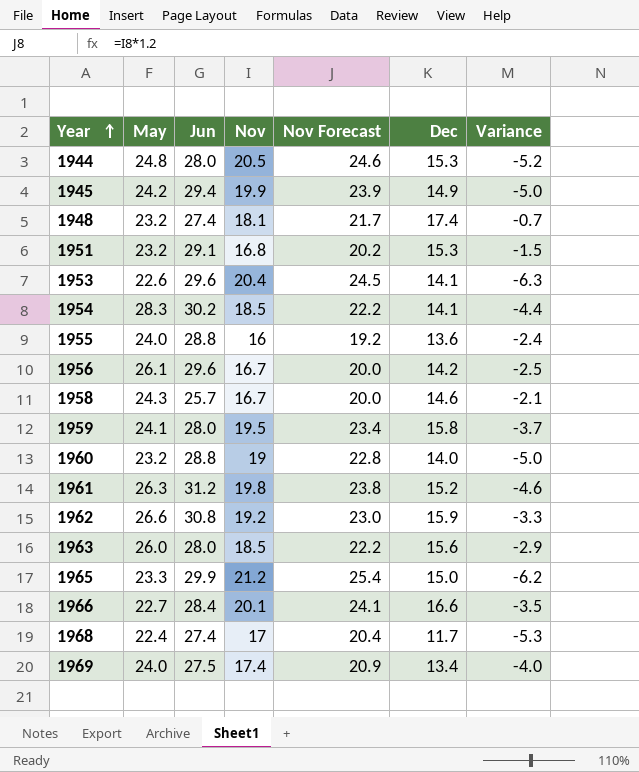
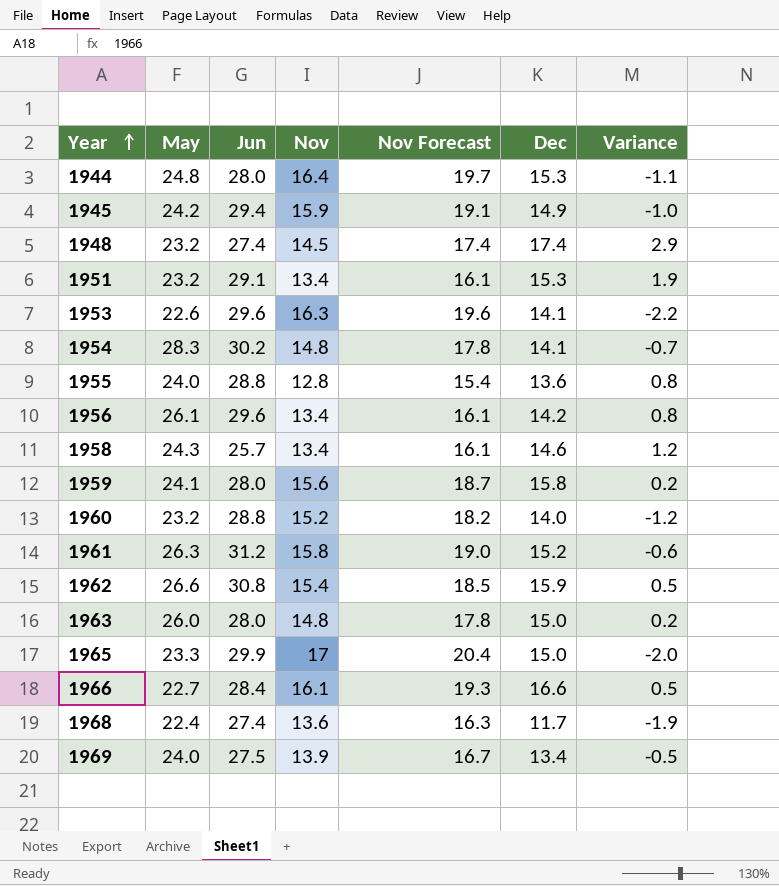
1944 | Nov: 20.5 -> 16.4
1944 | Nov Forecast: 24.6 -> 19.7
1944 | Variance: -5.2 -> -1.1
1945 | Nov: 19.9 -> 15.9
1945 | Nov Forecast: 23.9 -> 19.1
1945 | Variance: -5.0 -> -1.0
1948 | Nov: 18.1 -> 14.5
1948 | Nov Forecast: 21.7 -> 17.4
1948 | Variance: -0.7 -> 2.9
1951 | Nov: 16.8 -> 13.4
1951 | Nov Forecast: 20.2 -> 16.1
1951 | Variance: -1.5 -> 1.9
1953 | Nov: 20.4 -> 16.3
1953 | Nov Forecast: 24.5 -> 19.6
1953 | Variance: -6.3 -> -2.2
1954 | Nov: 18.5 -> 14.8
1954 | Nov Forecast: 22.2 -> 17.8
1954 | Variance: -4.4 -> -0.7
1955 | Nov: 16 -> 12.8
1955 | Nov Forecast: 19.2 -> 15.4
1955 | Variance: -2.4 -> 0.8
1956 | Nov: 16.7 -> 13.4
1956 | Nov Forecast: 20.0 -> 16.1
1956 | Variance: -2.5 -> 0.8
1958 | Nov: 16.7 -> 13.4
1958 | Nov Forecast: 20.0 -> 16.1
1958 | Variance: -2.1 -> 1.2
1959 | Nov: 19.5 -> 15.6
1959 | Nov Forecast: 23.4 -> 18.7
1959 | Variance: -3.7 -> 0.2
1960 | Nov: 19 -> 15.2
1960 | Nov Forecast: 22.8 -> 18.2
1960 | Variance: -5.0 -> -1.2
1961 | Nov: 19.8 -> 15.8
1961 | Nov Forecast: 23.8 -> 19.0
1961 | Variance: -4.6 -> -0.6
1962 | Nov: 19.2 -> 15.4
1962 | Nov Forecast: 23.0 -> 18.5
1962 | Variance: -3.3 -> 0.5
1963 | Nov: 18.5 -> 14.8
1963 | Nov Forecast: 22.2 -> 17.8
1963 | Dec: 15.6 -> 15.0
1963 | Variance: -2.9 -> 0.2
1965 | Nov: 21.2 -> 17
1965 | Nov Forecast: 25.4 -> 20.4
1965 | Variance: -6.2 -> -2.0
1966 | Nov: 20.1 -> 16.1
1966 | Nov Forecast: 24.1 -> 19.3
1966 | Variance: -3.5 -> 0.5
1968 | Nov: 17 -> 13.6
1968 | Nov Forecast: 20.4 -> 16.3
1968 | Variance: -5.3 -> -1.9
1969 | Nov: 17.4 -> 13.9
1969 | Nov Forecast: 20.9 -> 16.7
1969 | Variance: -4.0 -> -0.5

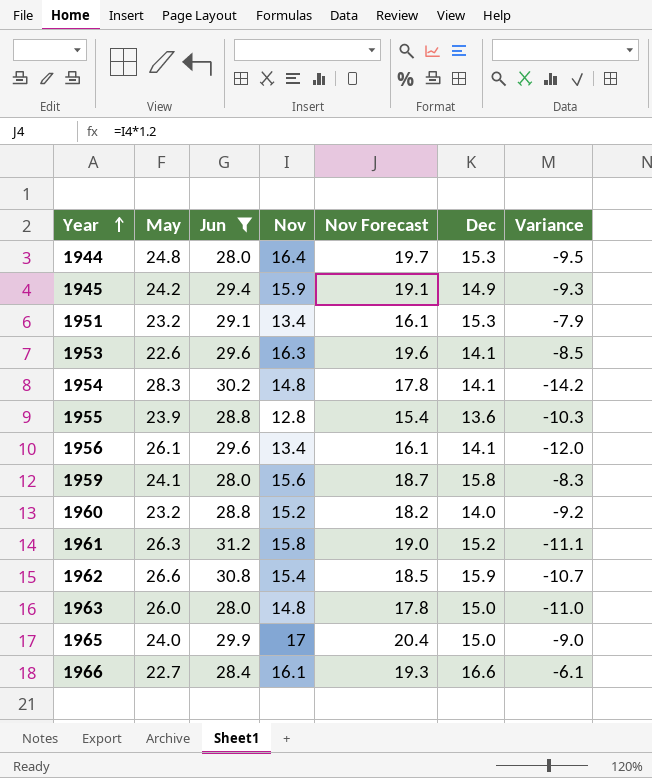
filter: none -> Jun >= 28.0
column Variance | formula: [Dec] - [Nov] -> [Dec] - [May]
1955 | May: 24.0 -> 23.9
1956 | Dec: 14.2 -> 14.1
1965 | May: 23.3 -> 24.0

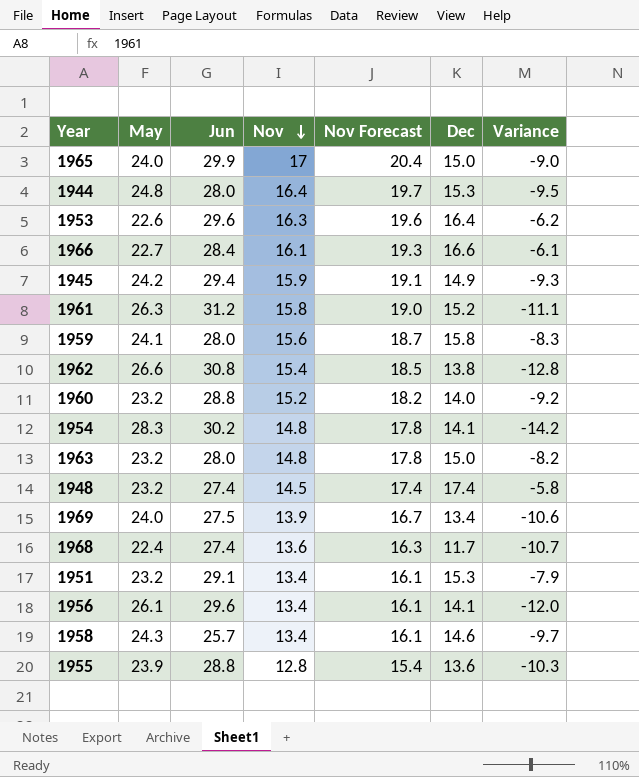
filter: Jun >= 28.0 -> none
row order: Year ascending -> Nov descending
1953 | Dec: 14.1 -> 16.4
1953 | Variance: -8.5 -> -6.2
1962 | Dec: 15.9 -> 13.8
1962 | Variance: -10.7 -> -12.8
1963 | May: 26.0 -> 23.2
1963 | Variance: -11.0 -> -8.2

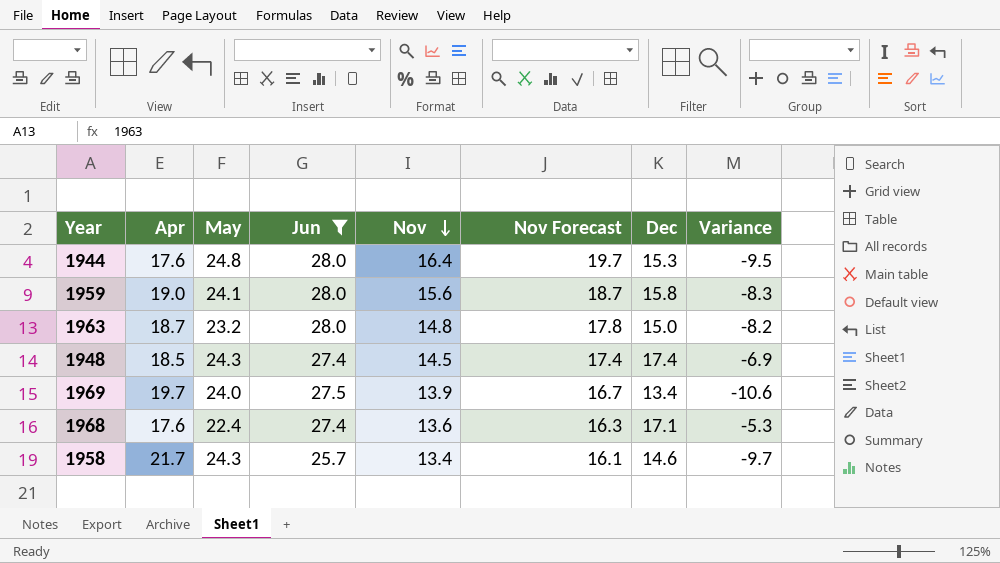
filter: none -> Jun <= 28.0
column Apr | position: none -> 2
1948 | May: 23.2 -> 24.3
1948 | Variance: -5.8 -> -6.9
1968 | Dec: 11.7 -> 17.1
1968 | Variance: -10.7 -> -5.3

